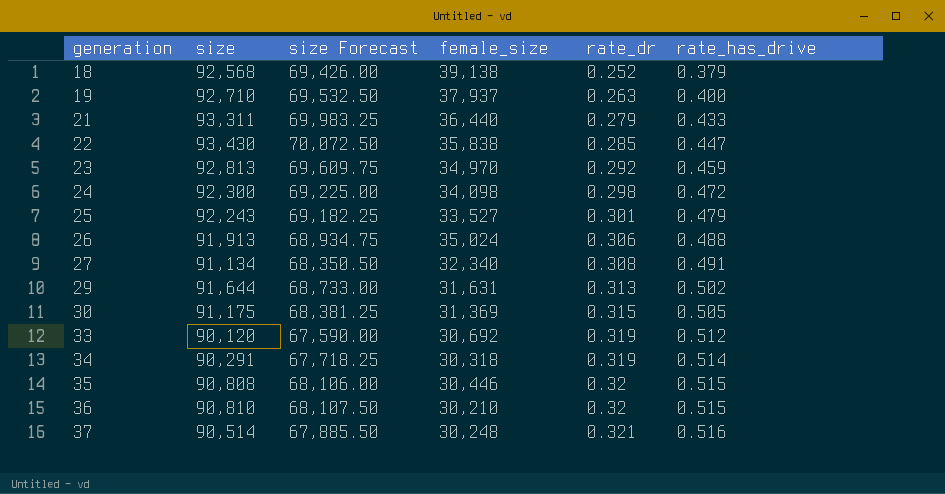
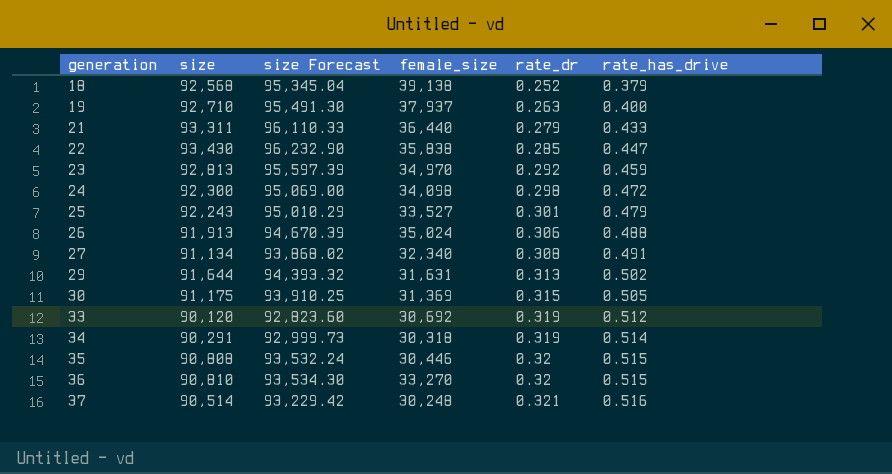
column size Forecast | formula: [size] * 0.75 -> [size] * 1.03
36 | female_size: 30,210 -> 33,270

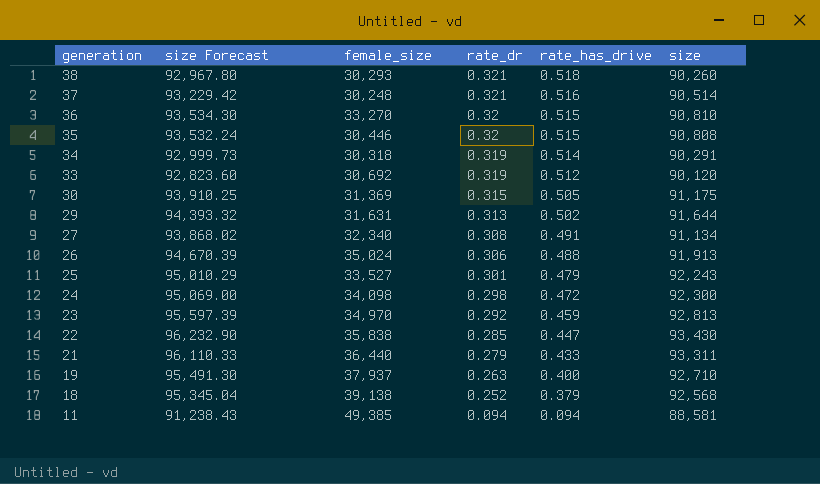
row order: generation ascending -> generation descending
column size | position: 2 -> 6
row 38: none -> 92,967.80 | 30,293 | 0.321 | 0.518 | 90,260
row 11: none -> 91,238.43 | 49,385 | 0.094 | 0.094 | 88,581

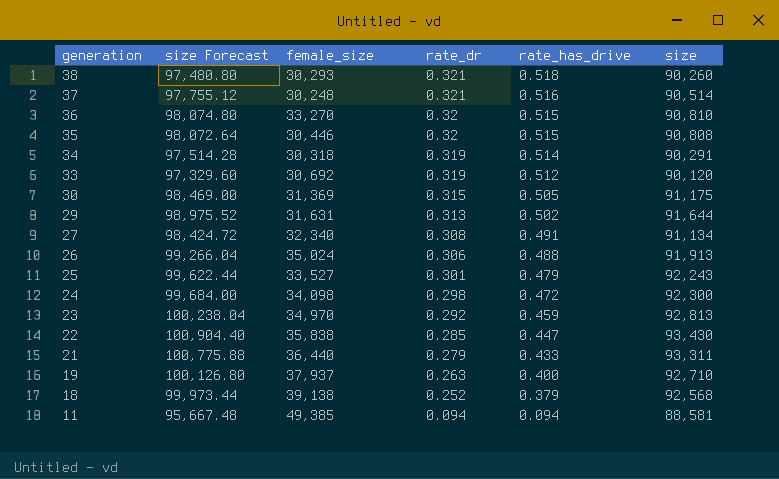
column size Forecast | formula: [size] * 1.03 -> [size] * 1.08

